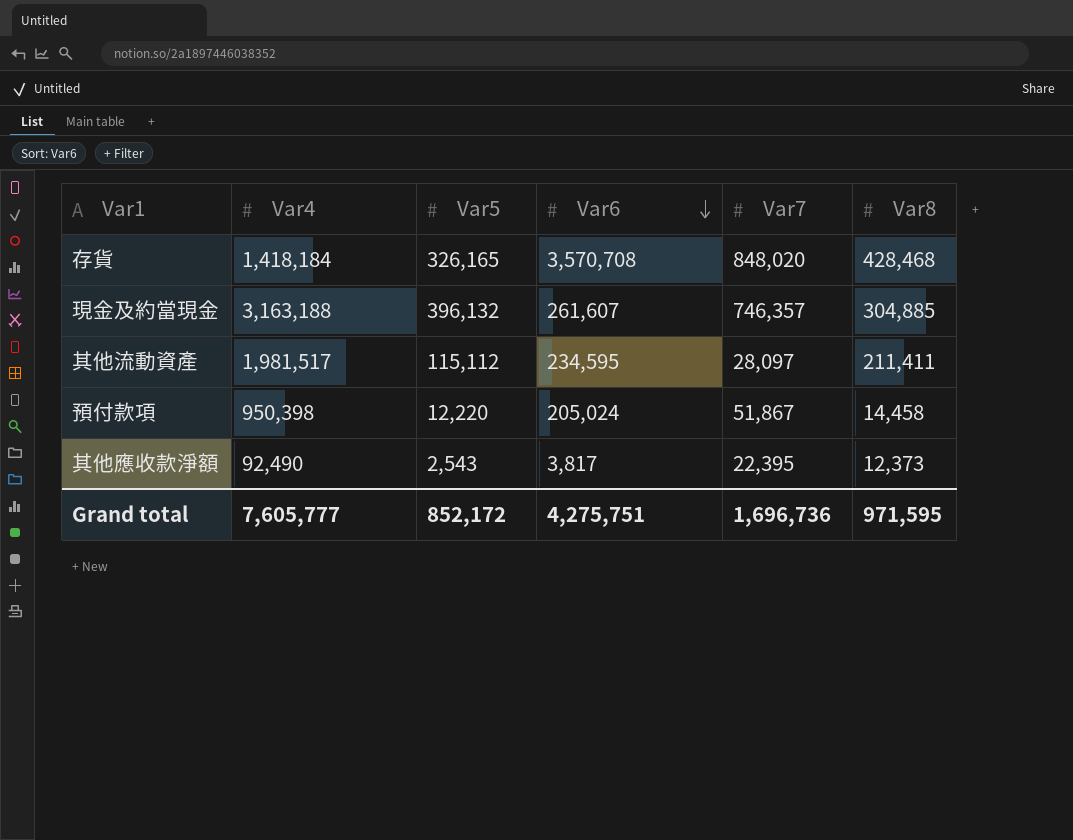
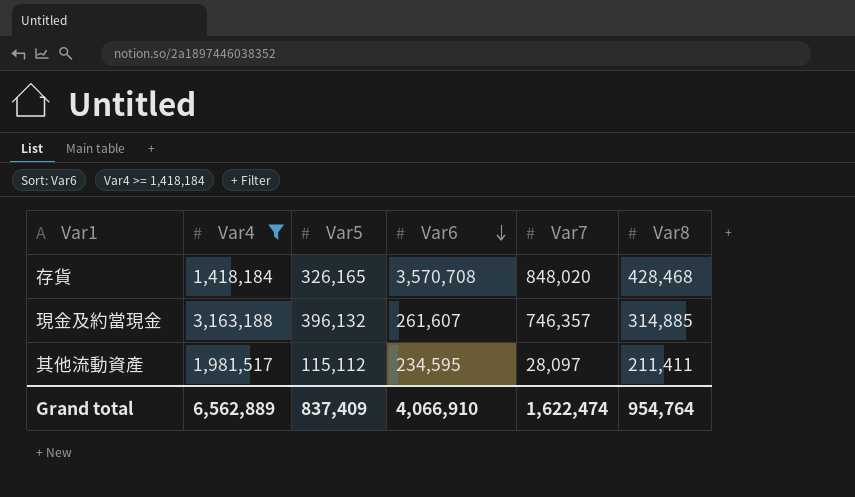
filter: none -> Var4 >= 1,418,184
現金及約當現金 | Var8: 304,885 -> 314,885
Grand total | Var4: 7,605,777 -> 6,562,889
Grand total | Var5: 852,172 -> 837,409
Grand total | Var6: 4,275,751 -> 4,066,910
Grand total | Var7: 1,696,736 -> 1,622,474
Grand total | Var8: 971,595 -> 954,764

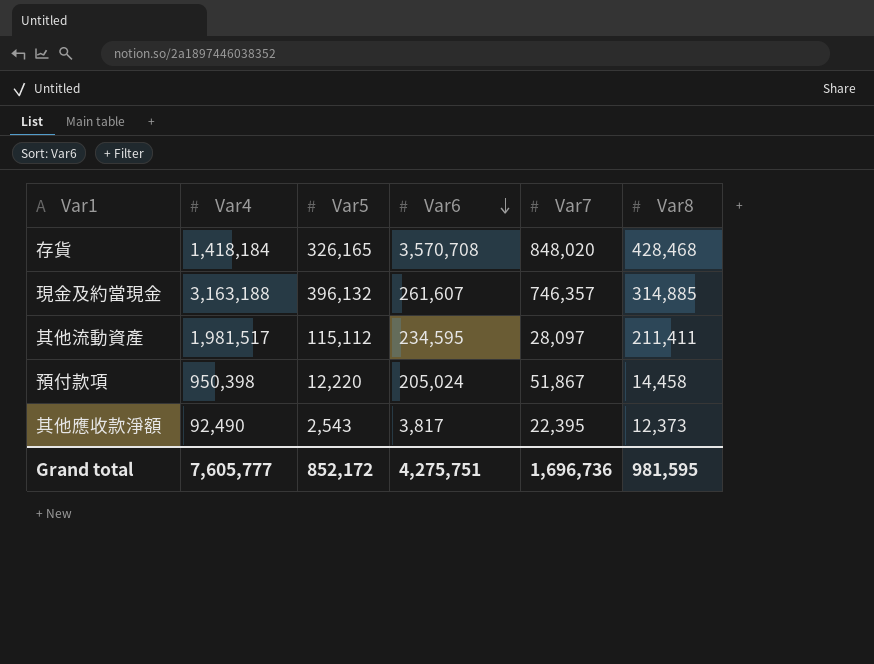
filter: Var4 >= 1,418,184 -> none
Grand total | Var4: 6,562,889 -> 7,605,777
Grand total | Var5: 837,409 -> 852,172
Grand total | Var6: 4,066,910 -> 4,275,751
Grand total | Var7: 1,622,474 -> 1,696,736
Grand total | Var8: 954,764 -> 981,595

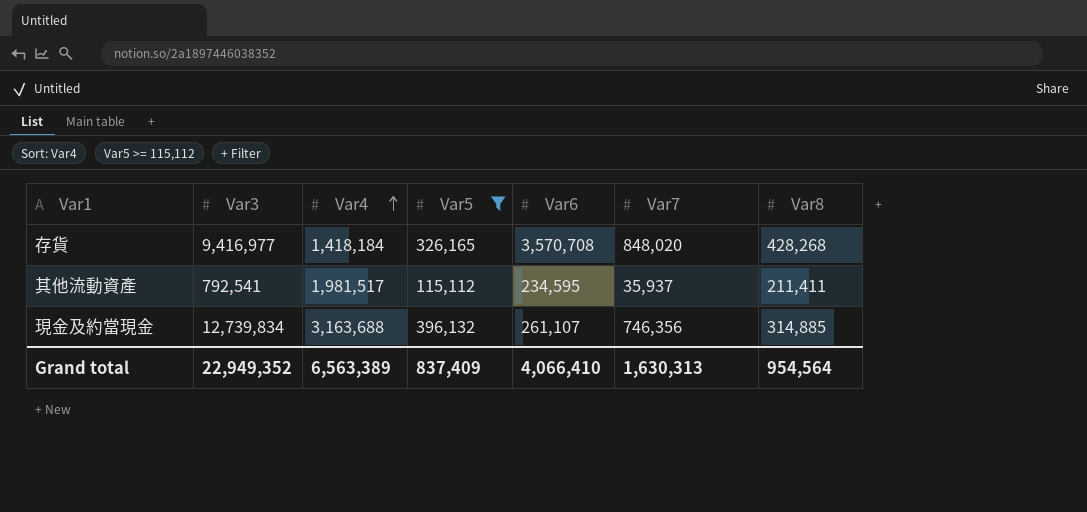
filter: none -> Var5 >= 115,112
row order: Var6 descending -> Var4 ascending
column Var3 | position: none -> 2
存貨 | Var8: 428,468 -> 428,268
其他流動資產 | Var7: 28,097 -> 35,937
現金及約當現金 | Var4: 3,163,188 -> 3,163,688
現金及約當現金 | Var6: 261,607 -> 261,107
現金及約當現金 | Var7: 746,357 -> 746,356
Grand total | Var4: 7,605,777 -> 6,563,389
Grand total | Var5: 852,172 -> 837,409
Grand total | Var6: 4,275,751 -> 4,066,410
Grand total | Var7: 1,696,736 -> 1,630,313
Grand total | Var8: 981,595 -> 954,564

